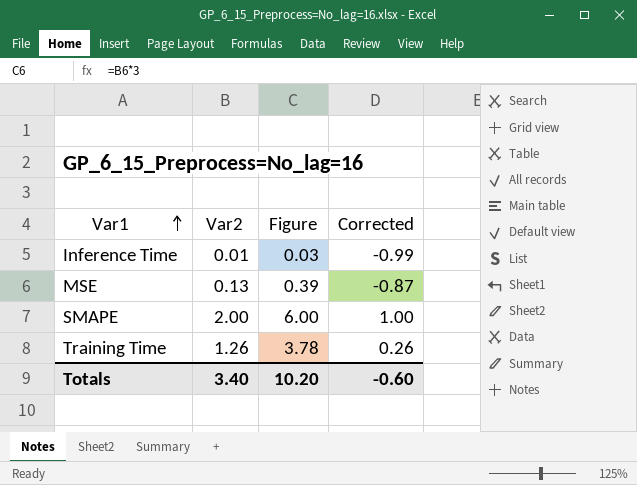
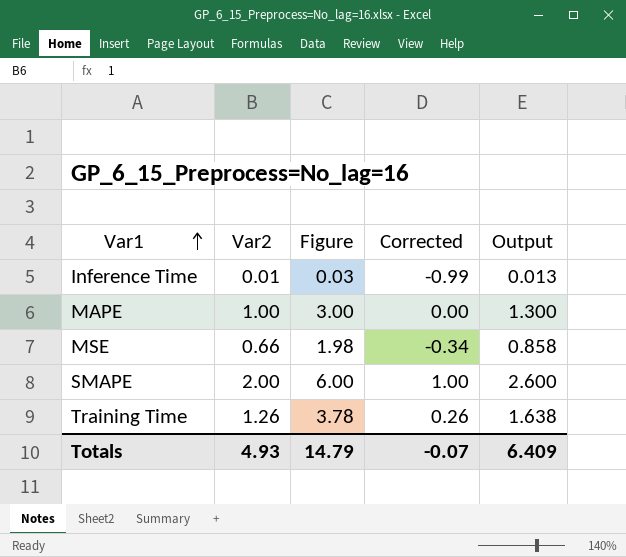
column Output | formula: none -> [Var2] * 1.3
row MAPE: none -> 1.00 | 3.00 | 0.00 | 1.300
MSE | Var2: 0.13 -> 0.66
MSE | Figure: 0.39 -> 1.98
MSE | Corrected: -0.87 -> -0.34
Totals | Var2: 3.40 -> 4.93
Totals | Figure: 10.20 -> 14.79
Totals | Corrected: -0.60 -> -0.07

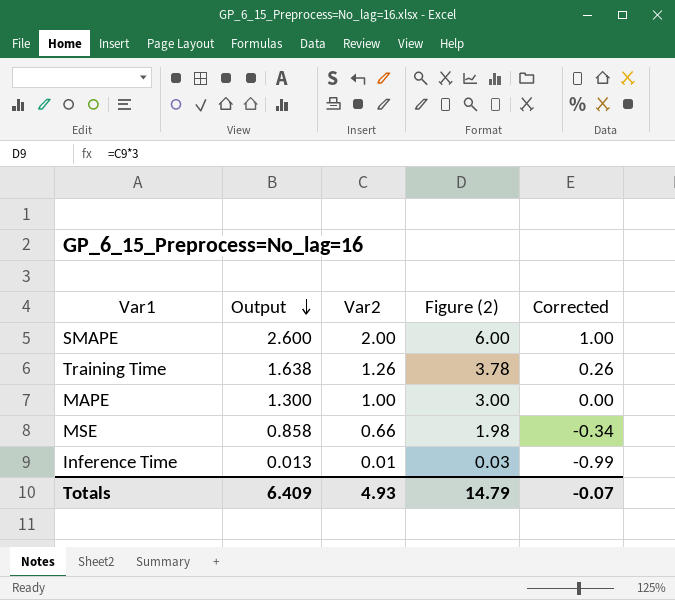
row order: Var1 ascending -> Output descending
column Output | position: 5 -> 2
column name: Figure -> Figure (2)

